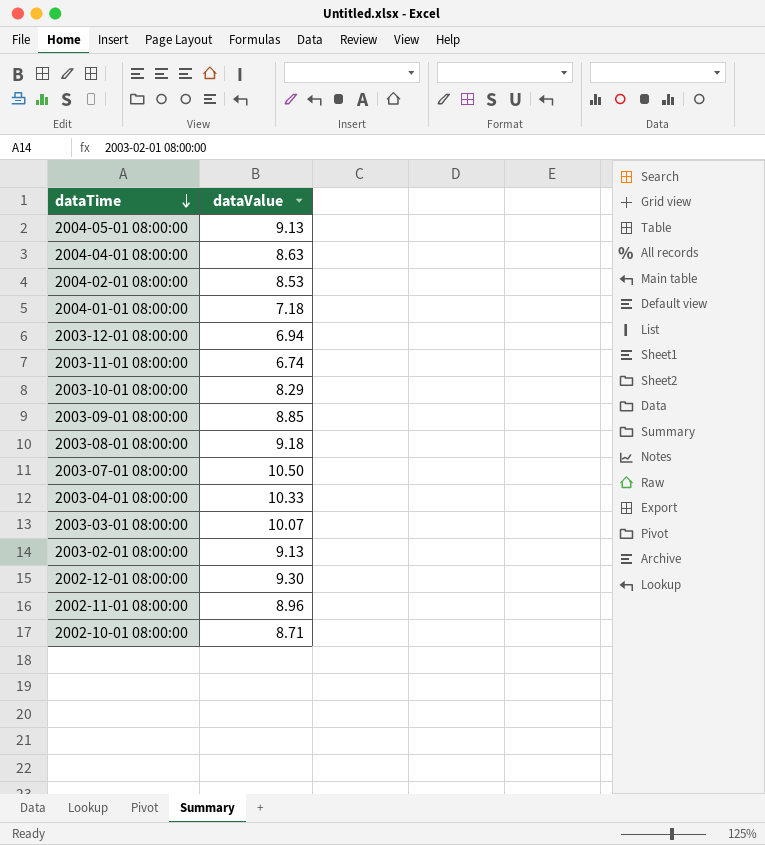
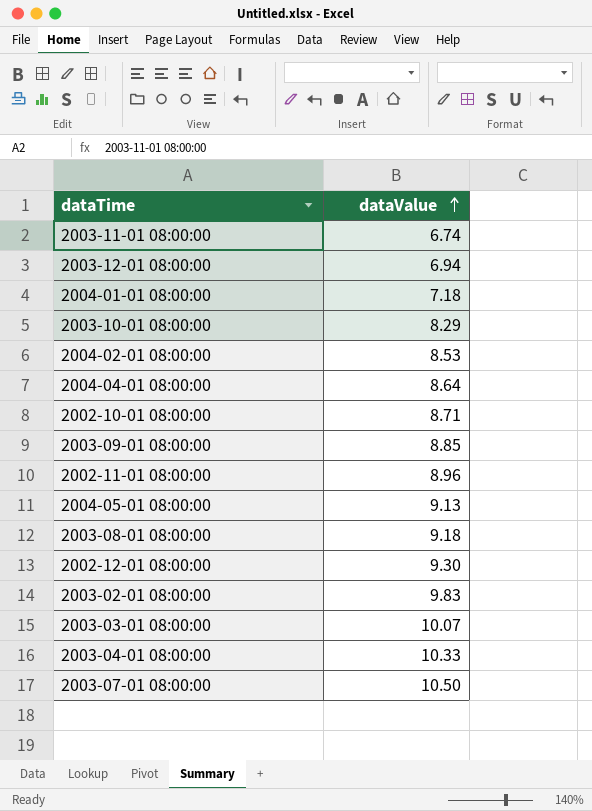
row order: dataTime descending -> dataValue ascending
2004-04-01 08:00:00 | dataValue: 8.63 -> 8.64
2003-02-01 08:00:00 | dataValue: 9.13 -> 9.83

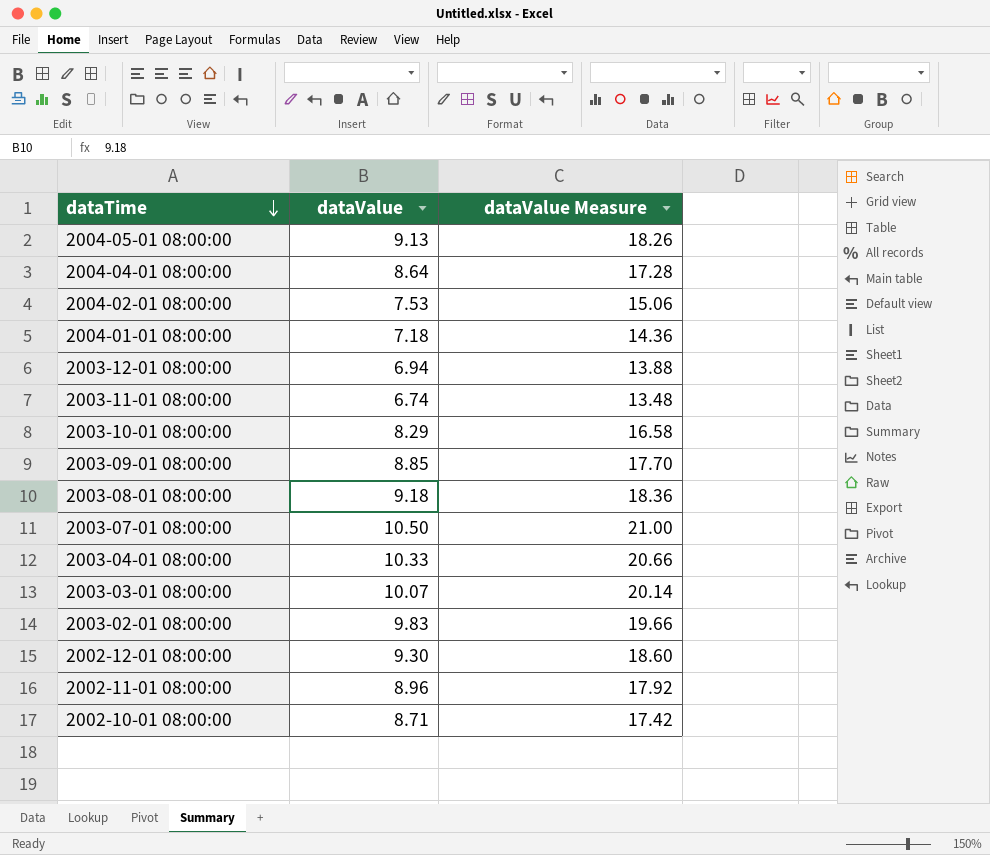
row order: dataValue ascending -> dataTime descending
column dataValue Measure | formula: none -> [dataValue] * 2
2004-02-01 08:00:00 | dataValue: 8.53 -> 7.53

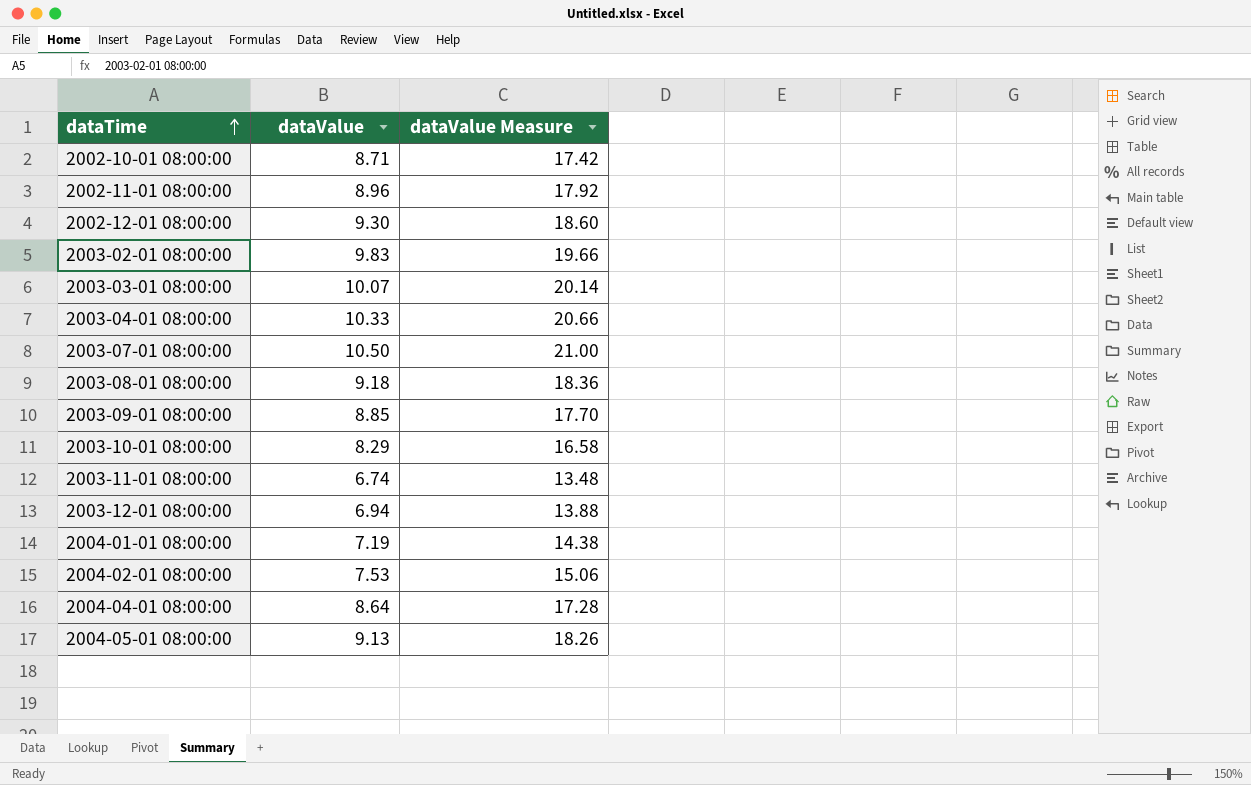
row order: dataTime descending -> dataTime ascending
2004-01-01 08:00:00 | dataValue: 7.18 -> 7.19
2004-01-01 08:00:00 | dataValue Measure: 14.36 -> 14.38

